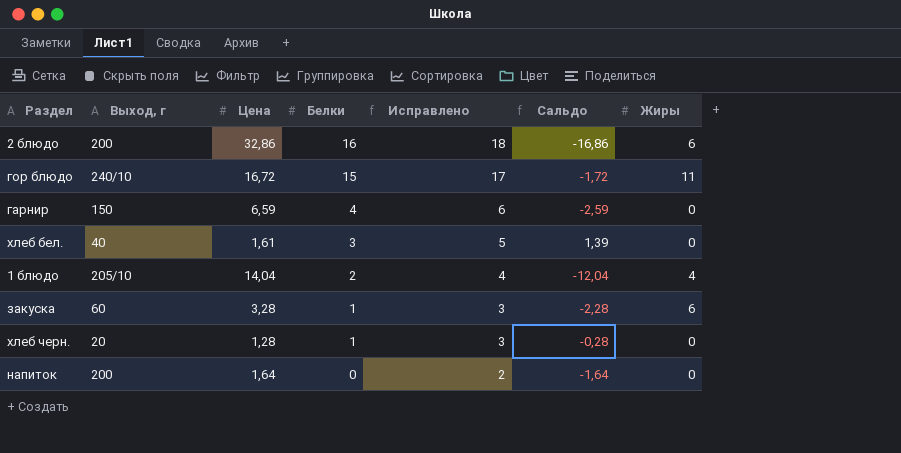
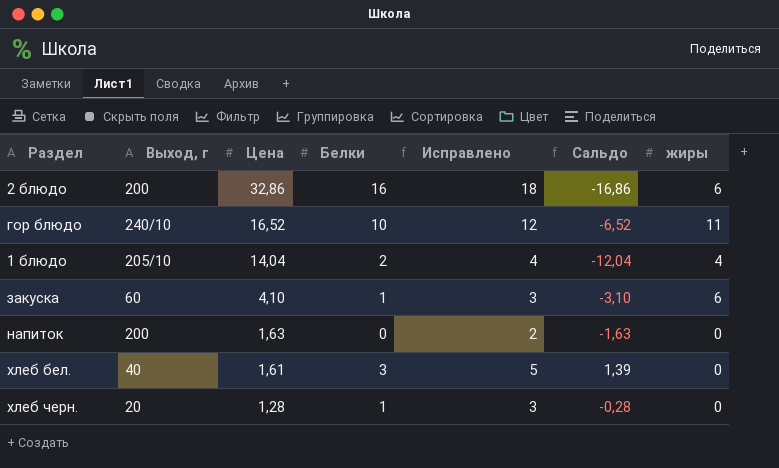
row order: Белки descending -> Цена descending
column name: Жиры -> жиры
row гарнир: 150 | 6,59 | 4 | 6 | -2,59 | 0 -> none
гор блюдо | Цена: 16,72 -> 16,52
гор блюдо | Белки: 15 -> 10
гор блюдо | Исправлено: 17 -> 12
гор блюдо | Сальдо: -1,72 -> -6,52
закуска | Цена: 3,28 -> 4,10
закуска | Сальдо: -2,28 -> -3,10
напиток | Цена: 1,64 -> 1,63
напиток | Сальдо: -1,64 -> -1,63

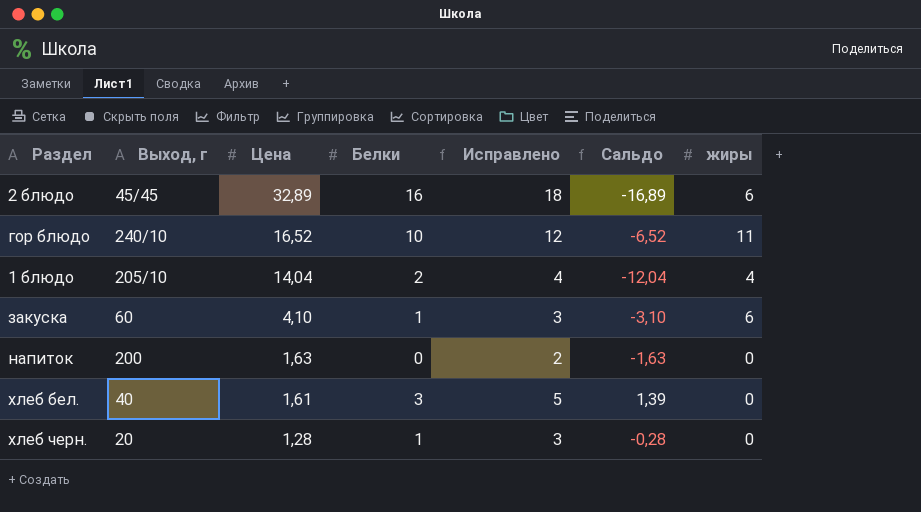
2 блюдо | Выход, г: 200 -> 45/45
2 блюдо | Цена: 32,86 -> 32,89
2 блюдо | Сальдо: -16,86 -> -16,89

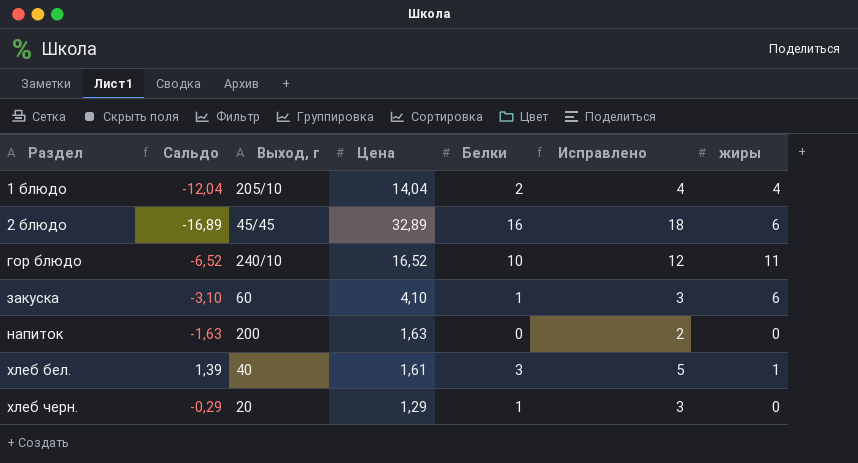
row order: Цена descending -> Раздел ascending
column Сальдо | position: 6 -> 2
хлеб бел. | жиры: 0 -> 1
хлеб черн. | Сальдо: -0,28 -> -0,29
хлеб черн. | Цена: 1,28 -> 1,29

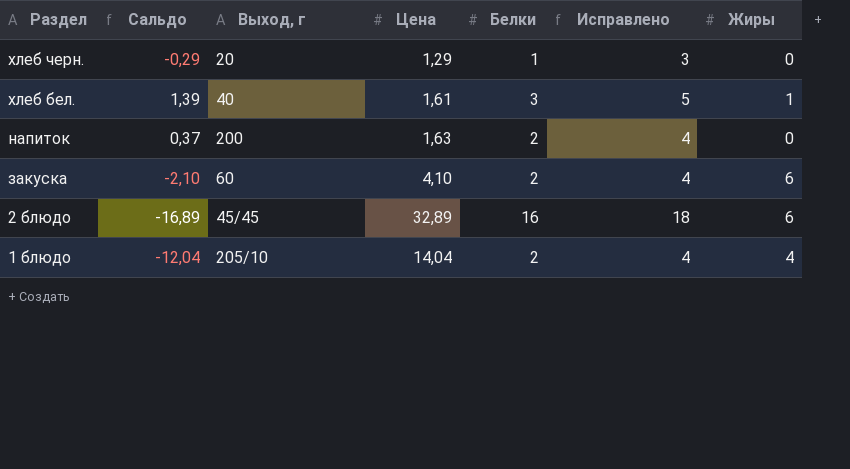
row order: Раздел ascending -> Раздел descending
column name: жиры -> Жиры
row гор блюдо: -6,52 | 240/10 | 16,52 | 10 | 12 | 11 -> none
напиток | Сальдо: -1,63 -> 0,37
напиток | Белки: 0 -> 2
напиток | Исправлено: 2 -> 4
закуска | Сальдо: -3,10 -> -2,10
закуска | Белки: 1 -> 2
закуска | Исправлено: 3 -> 4

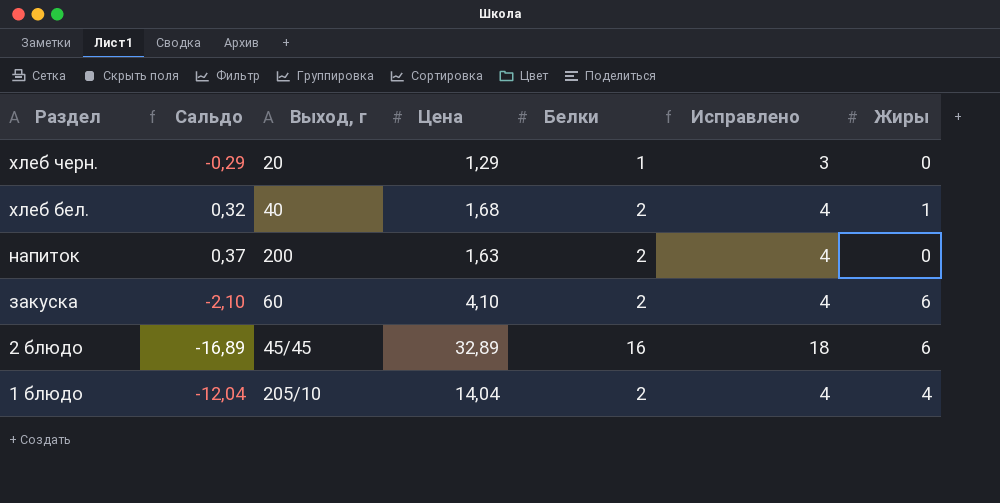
хлеб бел. | Сальдо: 1,39 -> 0,32
хлеб бел. | Цена: 1,61 -> 1,68
хлеб бел. | Белки: 3 -> 2
хлеб бел. | Исправлено: 5 -> 4

